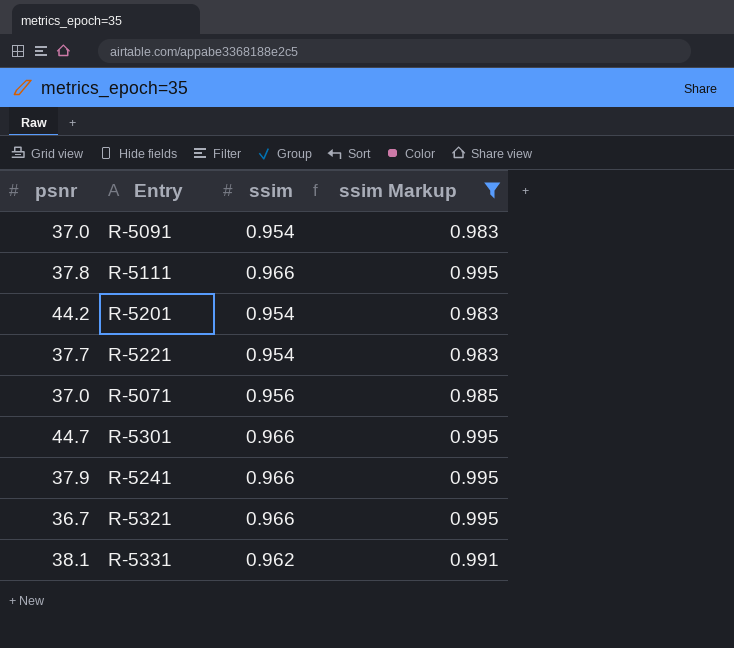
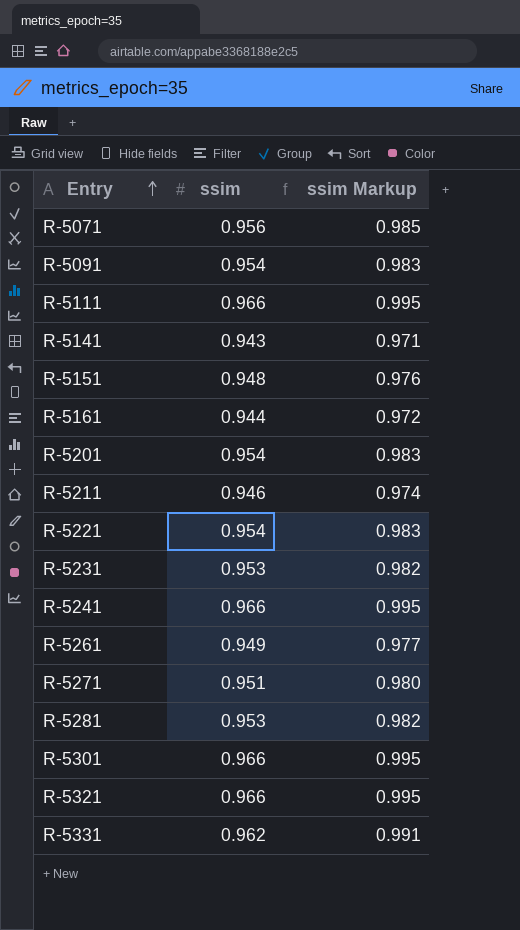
filter: ssim Markup >= 0.983 -> none
row order: none -> Entry ascending
column psnr | position: 1 -> none

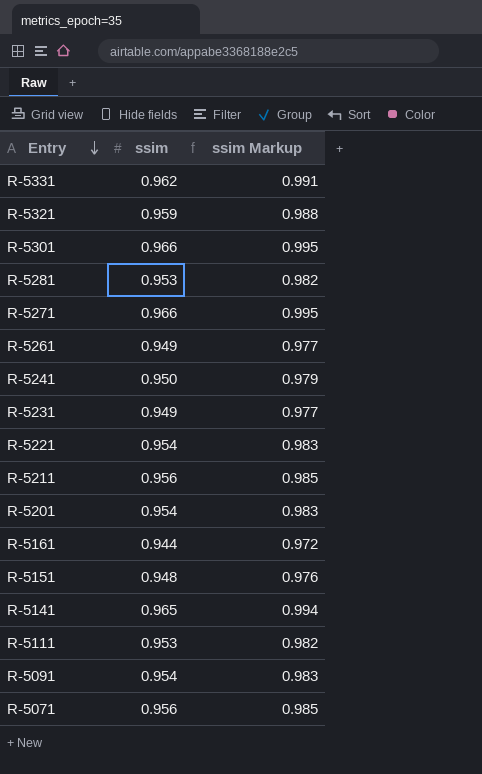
row order: Entry ascending -> Entry descending
R-5321 | ssim: 0.966 -> 0.959
R-5321 | ssim Markup: 0.995 -> 0.988
R-5271 | ssim: 0.951 -> 0.966
R-5271 | ssim Markup: 0.980 -> 0.995
R-5241 | ssim: 0.966 -> 0.950
R-5241 | ssim Markup: 0.995 -> 0.979
R-5231 | ssim: 0.953 -> 0.949
R-5231 | ssim Markup: 0.982 -> 0.977
R-5211 | ssim: 0.946 -> 0.956
R-5211 | ssim Markup: 0.974 -> 0.985
R-5141 | ssim: 0.943 -> 0.965
R-5141 | ssim Markup: 0.971 -> 0.994
R-5111 | ssim: 0.966 -> 0.953
R-5111 | ssim Markup: 0.995 -> 0.982

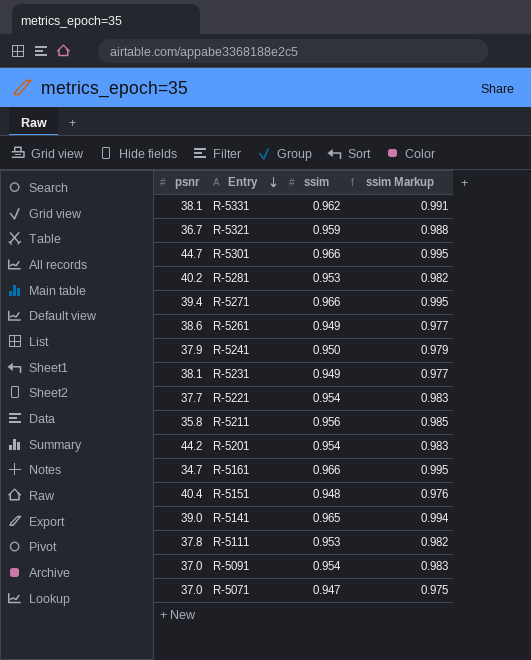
column psnr | position: none -> 1
R-5161 | ssim: 0.944 -> 0.966
R-5161 | ssim Markup: 0.972 -> 0.995
R-5071 | ssim: 0.956 -> 0.947
R-5071 | ssim Markup: 0.985 -> 0.975

